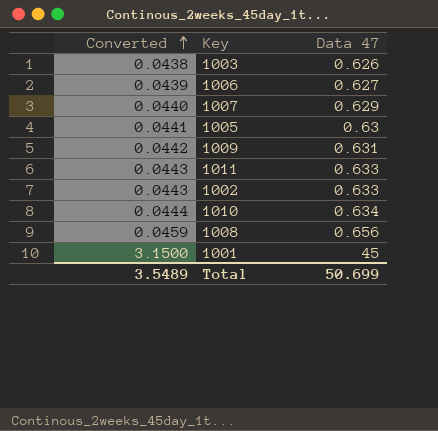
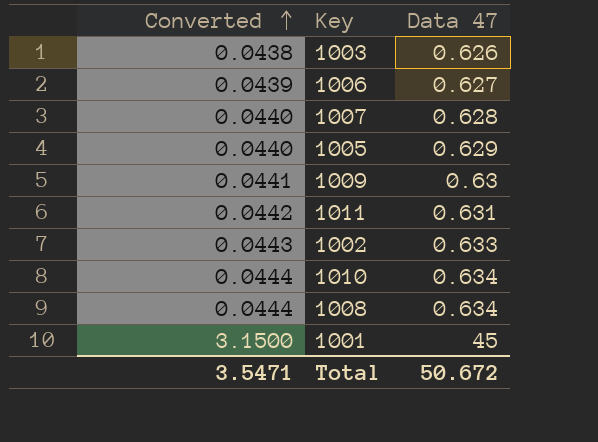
1007 | Data 47: 0.629 -> 0.628
1005 | Converted: 0.0441 -> 0.0440
1005 | Data 47: 0.63 -> 0.629
1009 | Converted: 0.0442 -> 0.0441
1009 | Data 47: 0.631 -> 0.63
1011 | Converted: 0.0443 -> 0.0442
1011 | Data 47: 0.633 -> 0.631
1008 | Converted: 0.0459 -> 0.0444
1008 | Data 47: 0.656 -> 0.634
Total | Converted: 3.5489 -> 3.5471
Total | Data 47: 50.699 -> 50.672

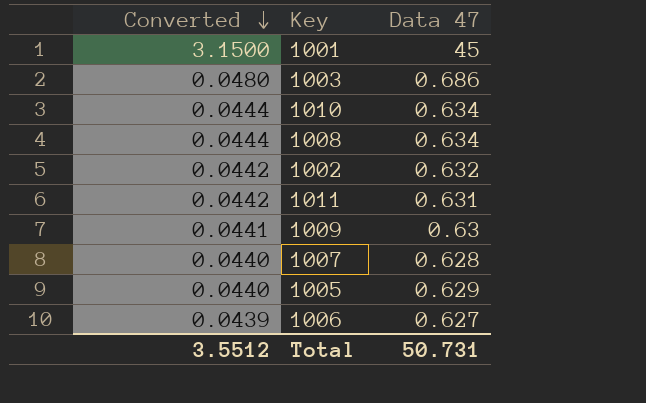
row order: Converted ascending -> Converted descending
1003 | Converted: 0.0438 -> 0.0480
1003 | Data 47: 0.626 -> 0.686
1002 | Converted: 0.0443 -> 0.0442
1002 | Data 47: 0.633 -> 0.632
Total | Converted: 3.5471 -> 3.5512
Total | Data 47: 50.672 -> 50.731

